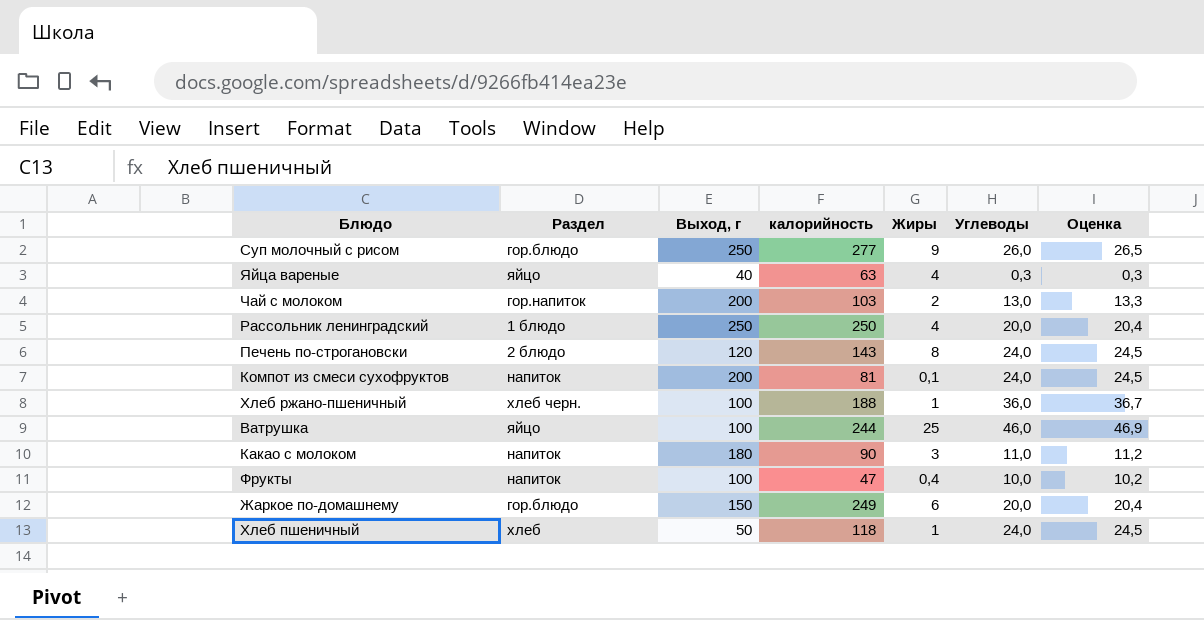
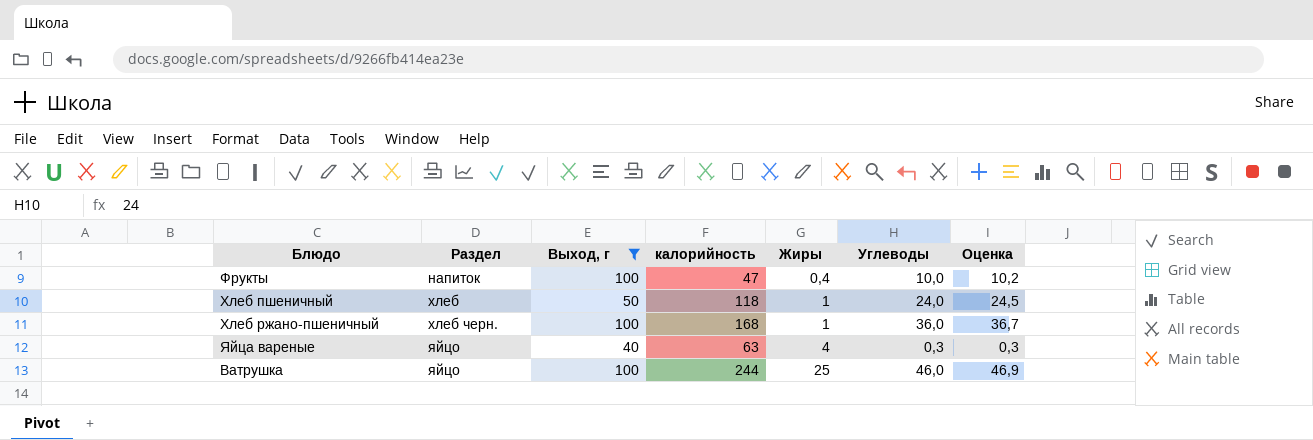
filter: none -> Выход, г <= 100
row order: none -> Раздел ascending
Хлеб ржано-пшеничный | калорийность: 188 -> 168

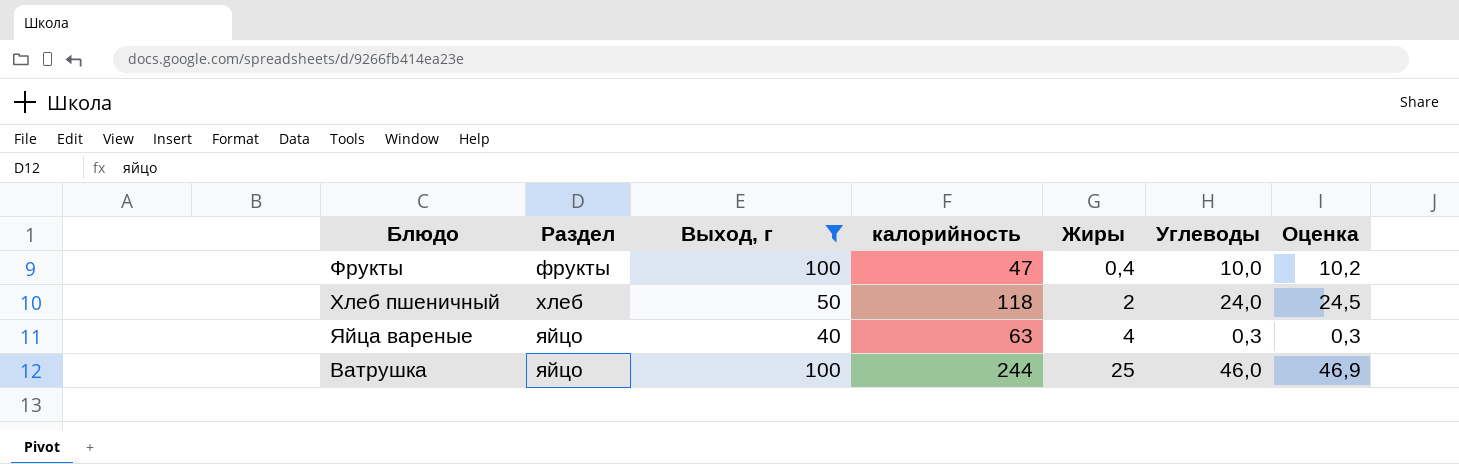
row Хлеб ржано-пшеничный: хлеб черн. | 100 | 168 | 1 | 36,0 | 36,7 -> none
Фрукты | Раздел: напиток -> фрукты
Хлеб пшеничный | Жиры: 1 -> 2

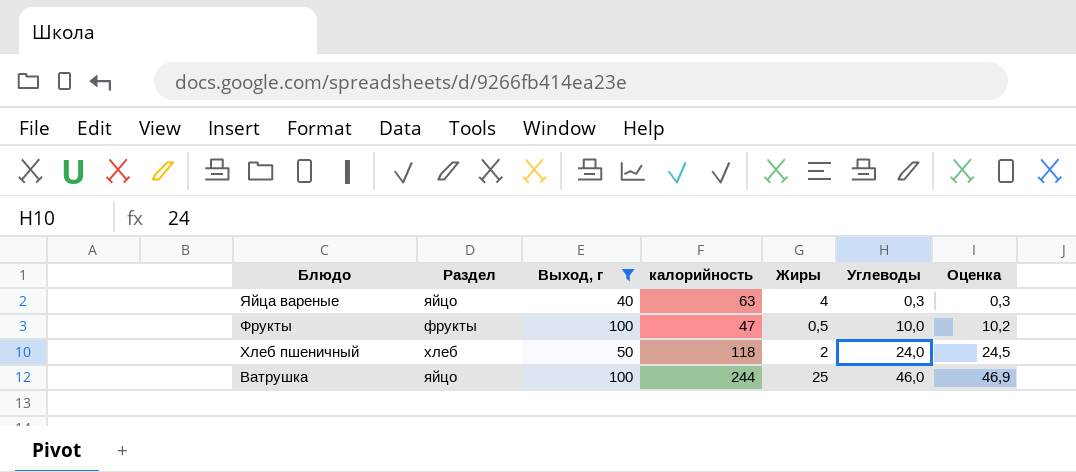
row order: Раздел ascending -> Углеводы ascending
Фрукты | Жиры: 0,4 -> 0,5

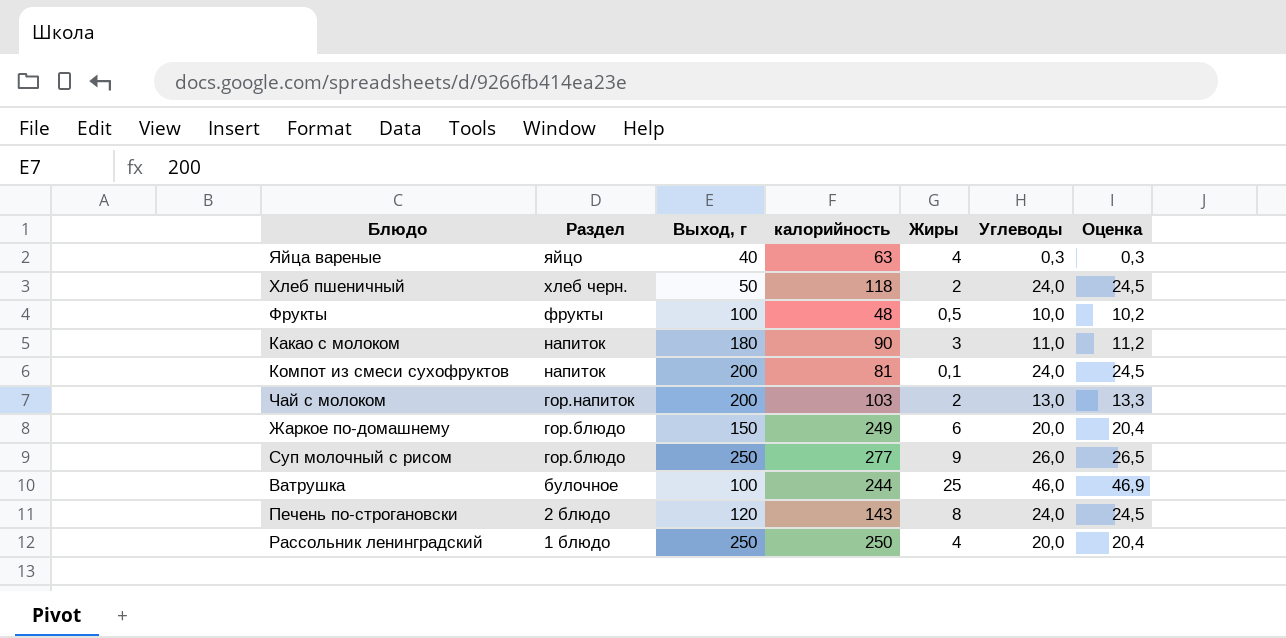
filter: Выход, г <= 100 -> none
row order: Углеводы ascending -> Раздел descending
Хлеб пшеничный | Раздел: хлеб -> хлеб черн.
Фрукты | калорийность: 47 -> 48
Ватрушка | Раздел: яйцо -> булочное

